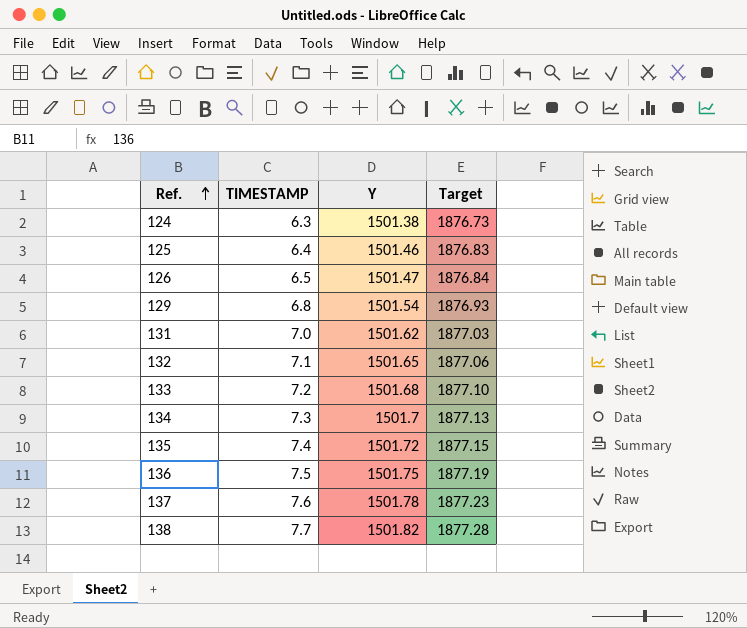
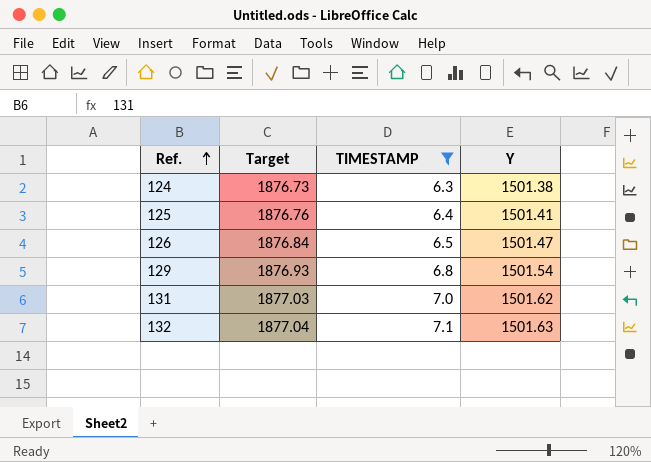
filter: none -> TIMESTAMP <= 7.1
column Target | position: 4 -> 2
125 | Target: 1876.83 -> 1876.76
125 | Y: 1501.46 -> 1501.41
132 | Target: 1877.06 -> 1877.04
132 | Y: 1501.65 -> 1501.63

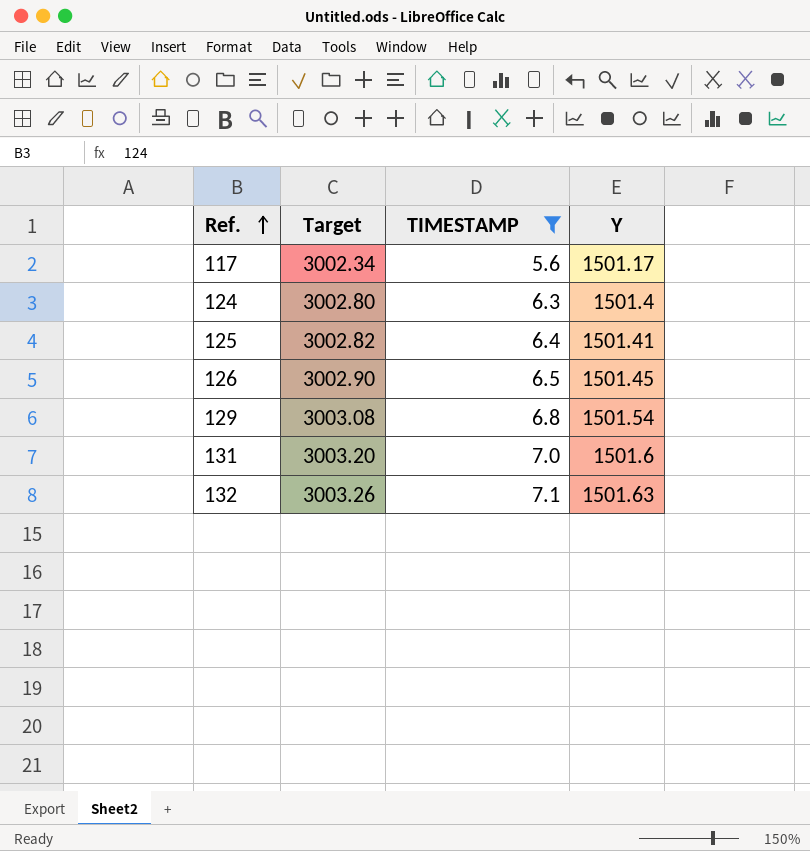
column Target | formula: [Y] * 1.25 -> [Y] * 2
row 117: none -> 3002.34 | 5.6 | 1501.17
124 | Y: 1501.38 -> 1501.4
126 | Y: 1501.47 -> 1501.45
131 | Y: 1501.62 -> 1501.6

